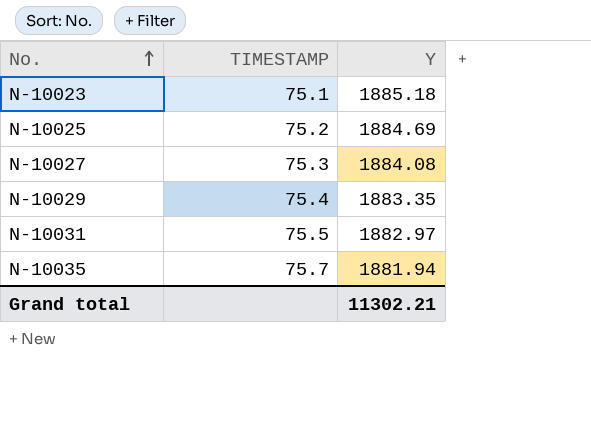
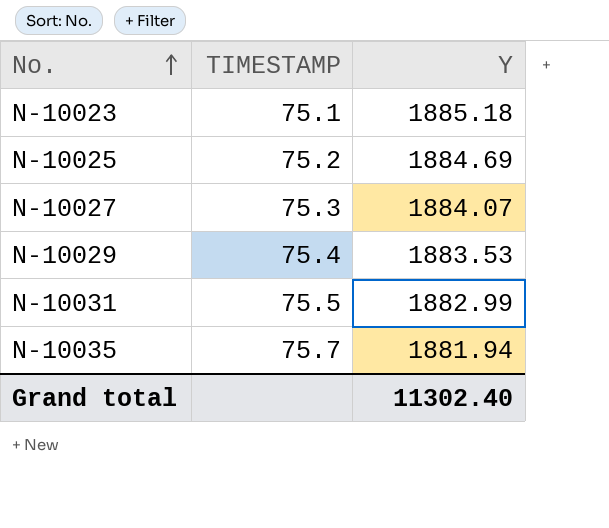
N-10027 | Y: 1884.08 -> 1884.07
N-10029 | Y: 1883.35 -> 1883.53
N-10031 | Y: 1882.97 -> 1882.99
Grand total | Y: 11302.21 -> 11302.40

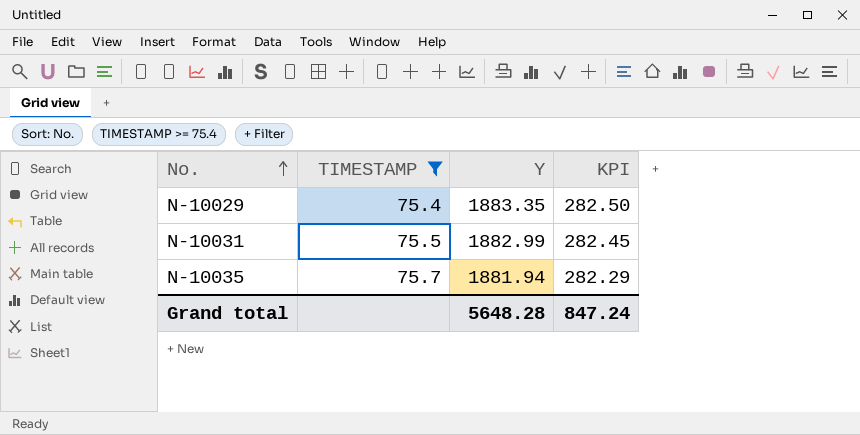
filter: none -> TIMESTAMP >= 75.4
column KPI | formula: none -> [Y] * 0.15
N-10029 | Y: 1883.53 -> 1883.35
Grand total | Y: 11302.40 -> 5648.28

